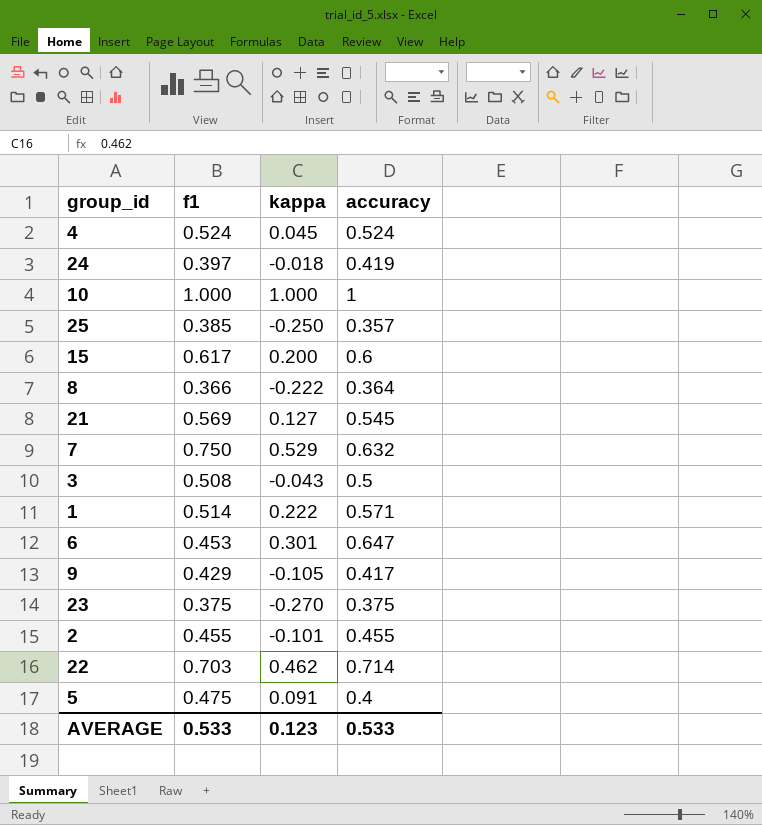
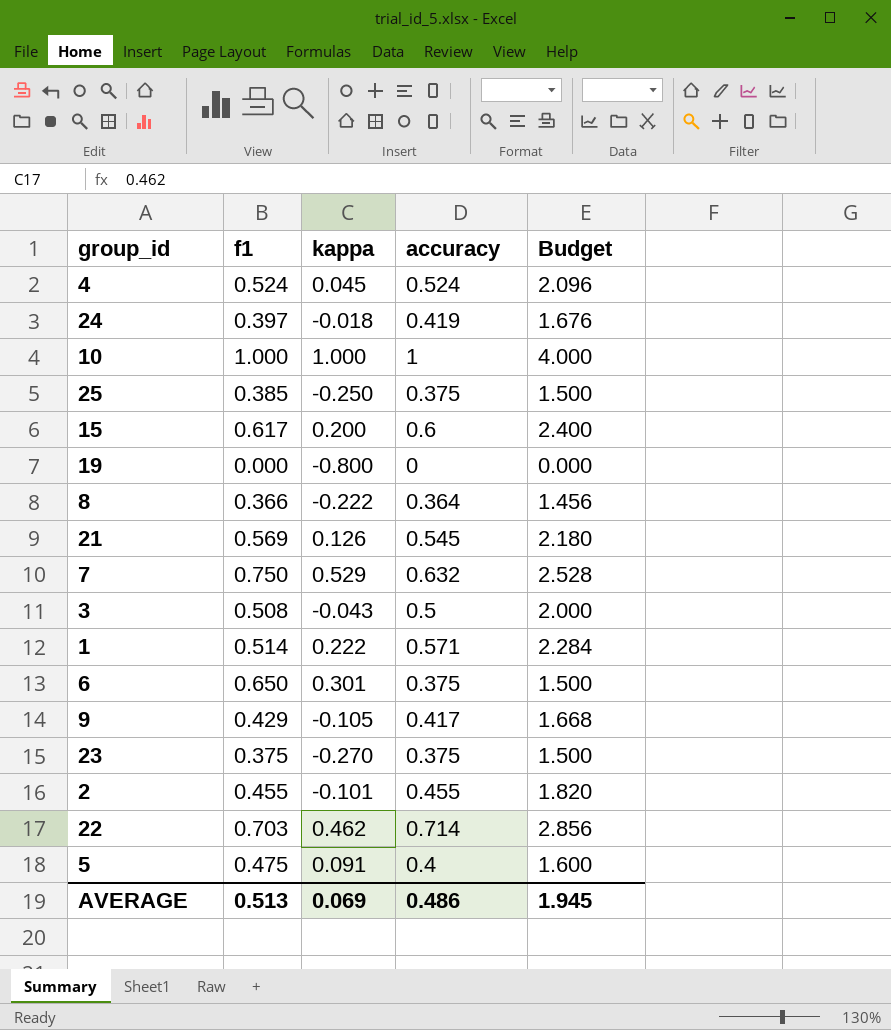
column Budget | formula: none -> [accuracy] * 4
25 | accuracy: 0.357 -> 0.375
row 19: none -> 0.000 | -0.800 | 0 | 0.000
21 | kappa: 0.127 -> 0.126
6 | f1: 0.453 -> 0.650
6 | accuracy: 0.647 -> 0.375
AVERAGE | f1: 0.533 -> 0.513
AVERAGE | kappa: 0.123 -> 0.069
AVERAGE | accuracy: 0.533 -> 0.486

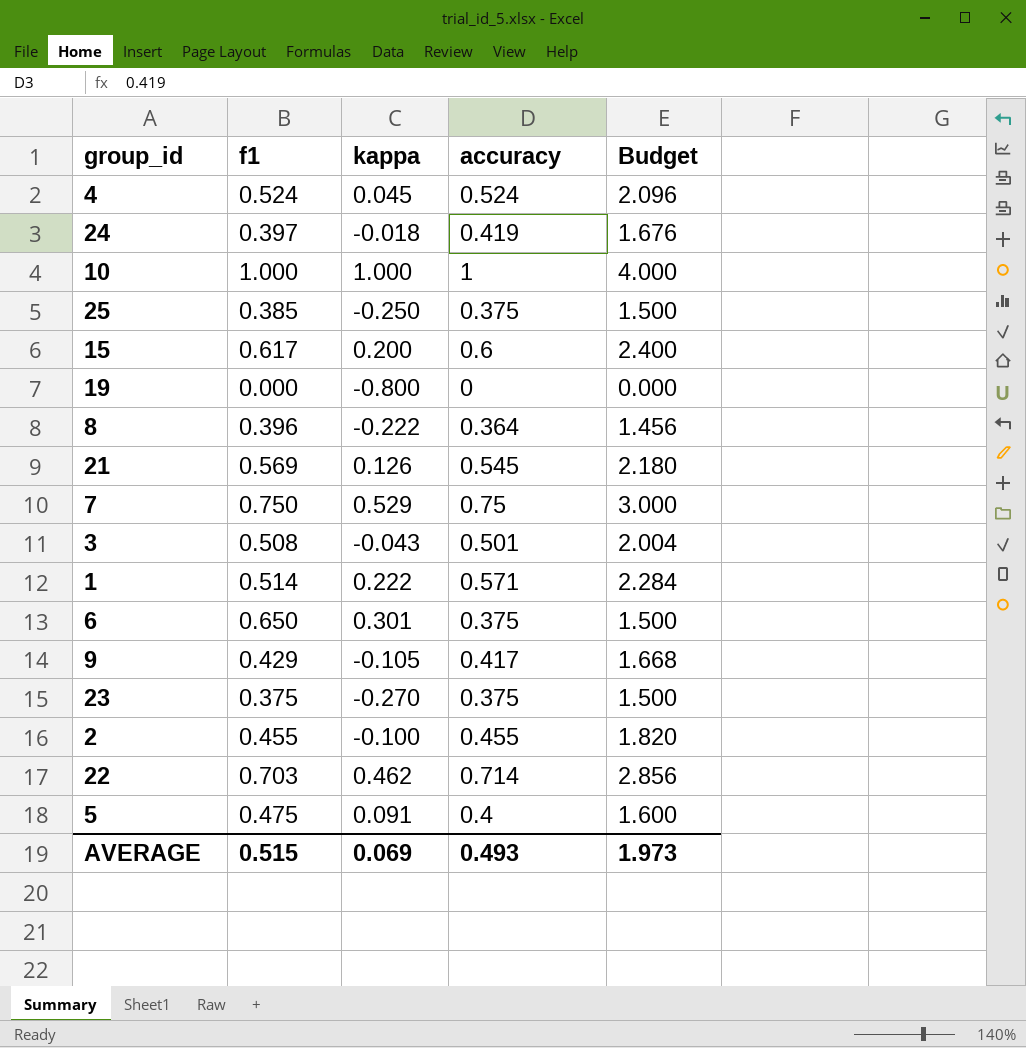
8 | f1: 0.366 -> 0.396
7 | accuracy: 0.632 -> 0.75
7 | Budget: 2.528 -> 3.000
3 | accuracy: 0.5 -> 0.501
3 | Budget: 2.000 -> 2.004
2 | kappa: -0.101 -> -0.100
AVERAGE | f1: 0.513 -> 0.515
AVERAGE | accuracy: 0.486 -> 0.493
AVERAGE | Budget: 1.945 -> 1.973

